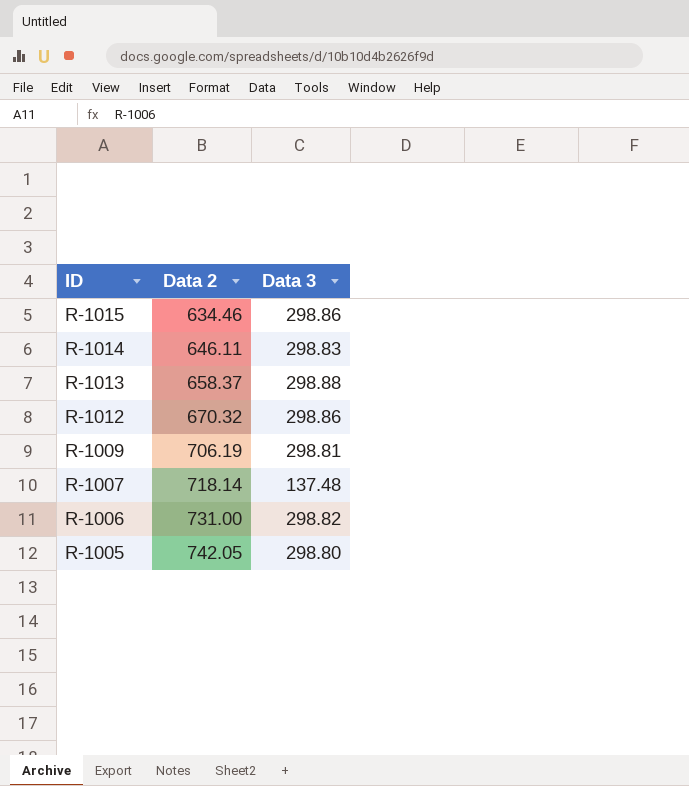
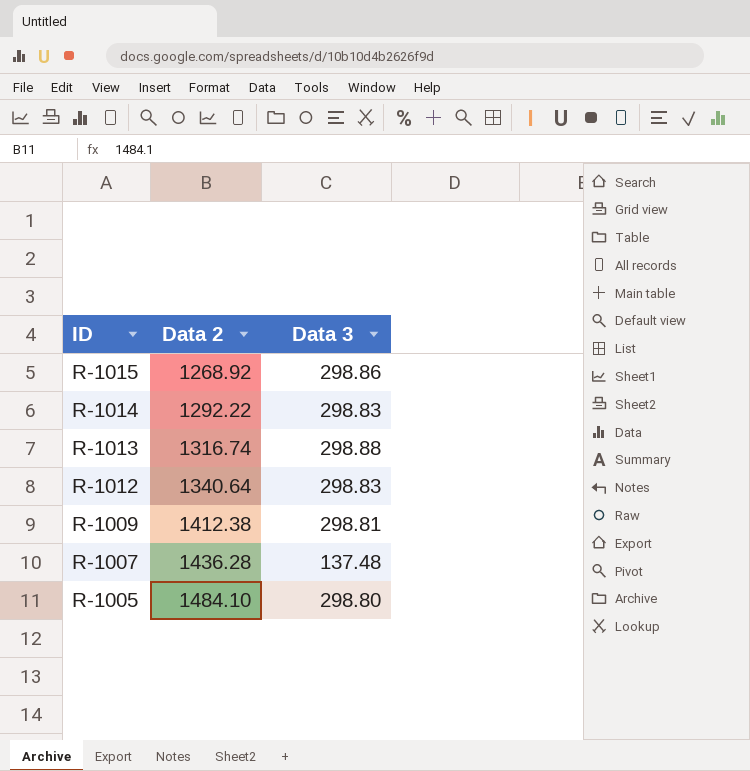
row R-1006: 731.00 | 298.82 -> none
R-1015 | Data 2: 634.46 -> 1268.92
R-1014 | Data 2: 646.11 -> 1292.22
R-1013 | Data 2: 658.37 -> 1316.74
R-1012 | Data 2: 670.32 -> 1340.64
R-1012 | Data 3: 298.86 -> 298.83
R-1009 | Data 2: 706.19 -> 1412.38
R-1007 | Data 2: 718.14 -> 1436.28
R-1005 | Data 2: 742.05 -> 1484.10

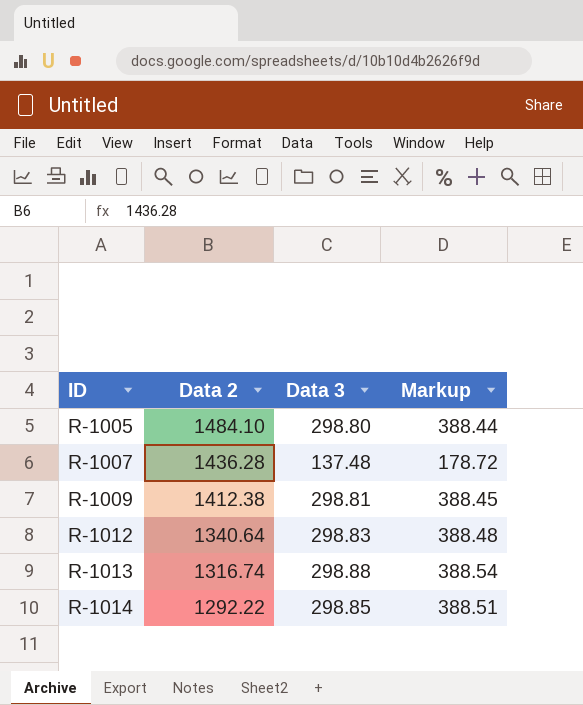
row order: ID descending -> ID ascending
column Markup | formula: none -> [Data 3] * 1.3
row R-1015: 1268.92 | 298.86 -> none
R-1014 | Data 3: 298.83 -> 298.85

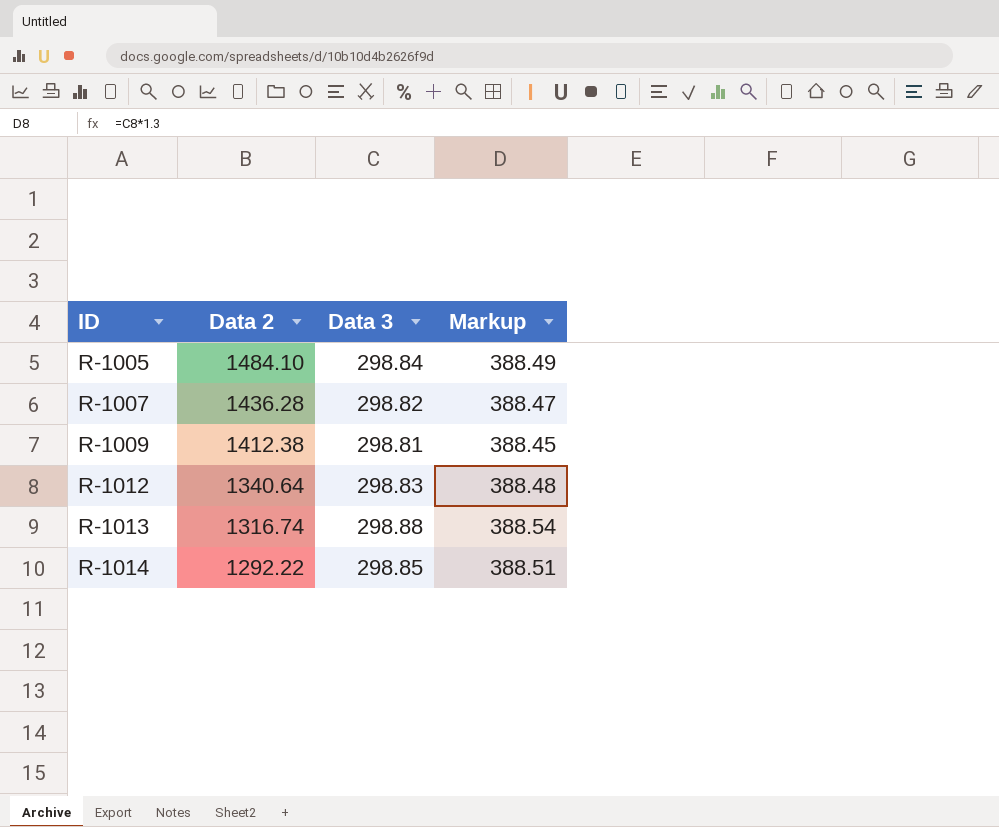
R-1005 | Data 3: 298.80 -> 298.84
R-1005 | Markup: 388.44 -> 388.49
R-1007 | Data 3: 137.48 -> 298.82
R-1007 | Markup: 178.72 -> 388.47

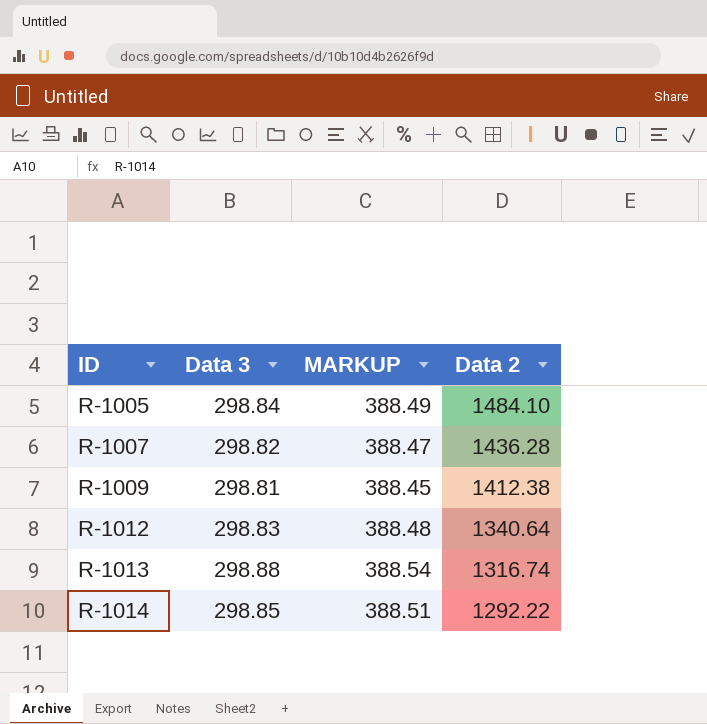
column name: Markup -> MARKUP
column Data 2 | position: 2 -> 4

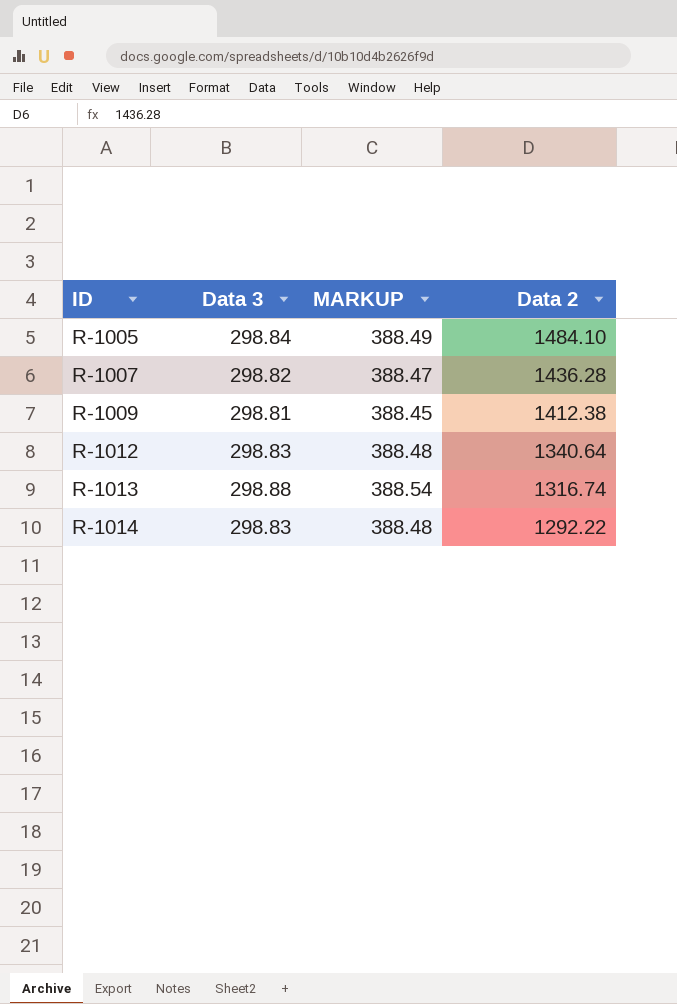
R-1014 | Data 3: 298.85 -> 298.83
R-1014 | MARKUP: 388.51 -> 388.48

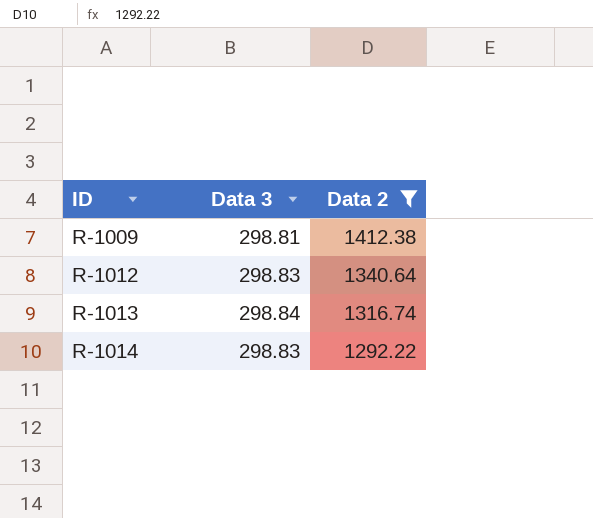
filter: none -> Data 2 <= 1412.38
column MARKUP | formula: [Data 3] * 1.3 -> none
R-1013 | Data 3: 298.88 -> 298.84

